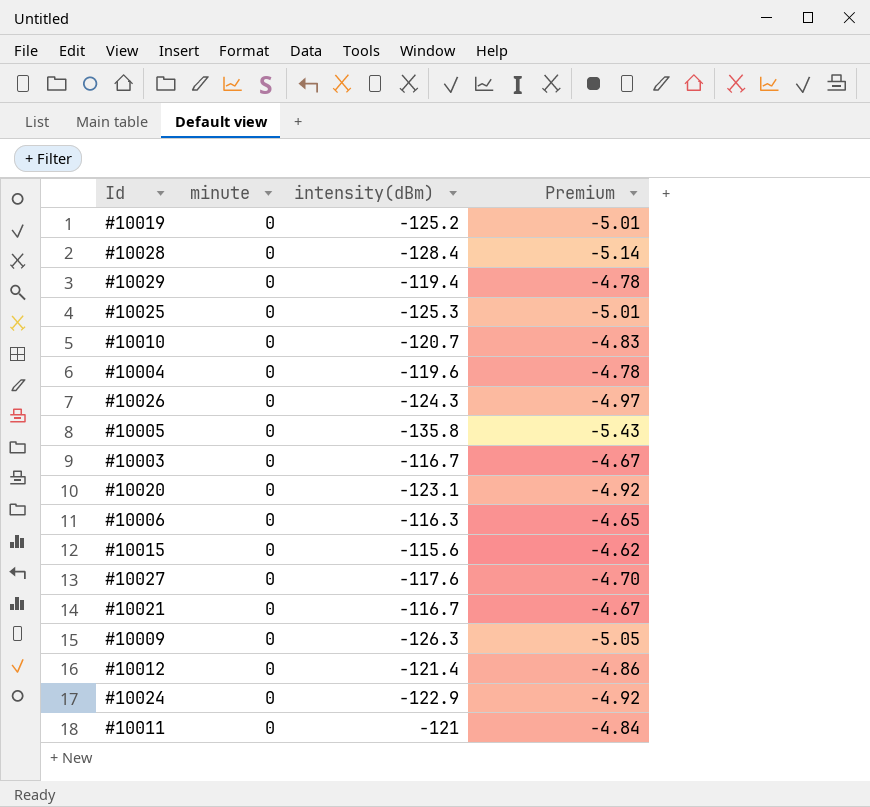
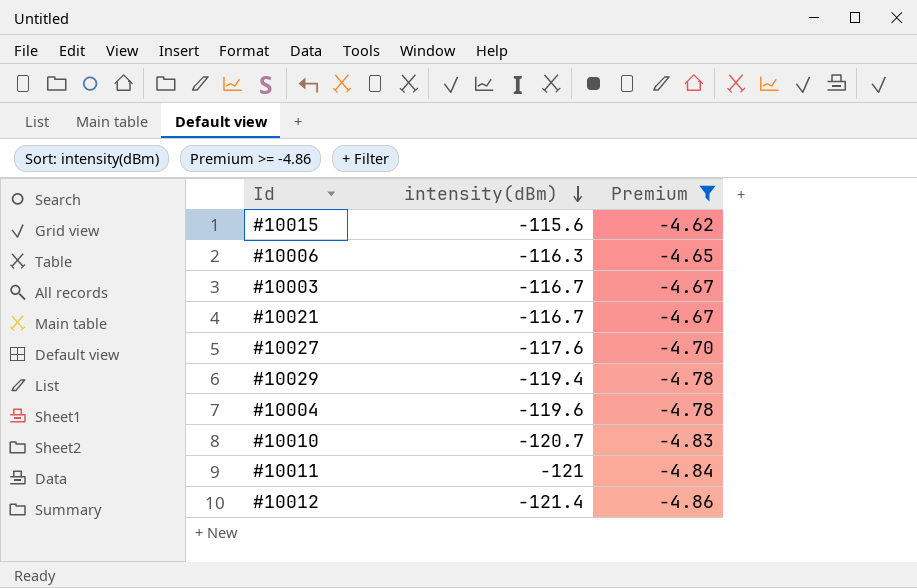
filter: none -> Premium >= -4.86
row order: none -> intensity(dBm) descending
column minute | position: 2 -> none

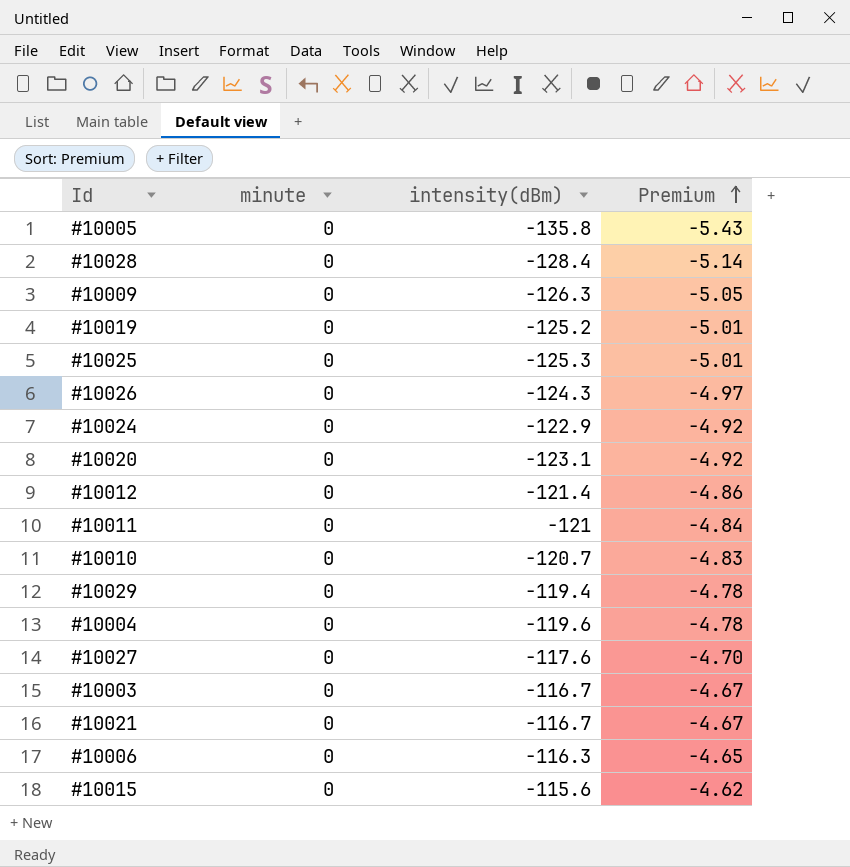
filter: Premium >= -4.86 -> none
row order: intensity(dBm) descending -> Premium ascending
column minute | position: none -> 2

